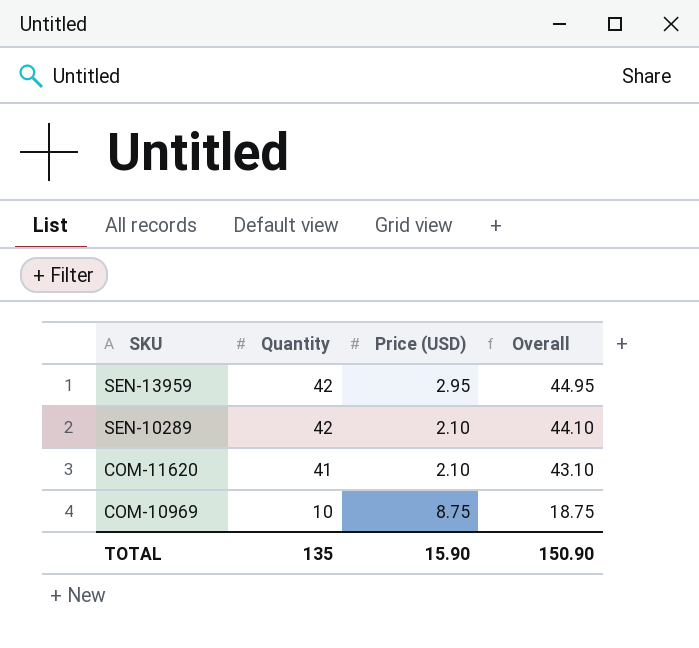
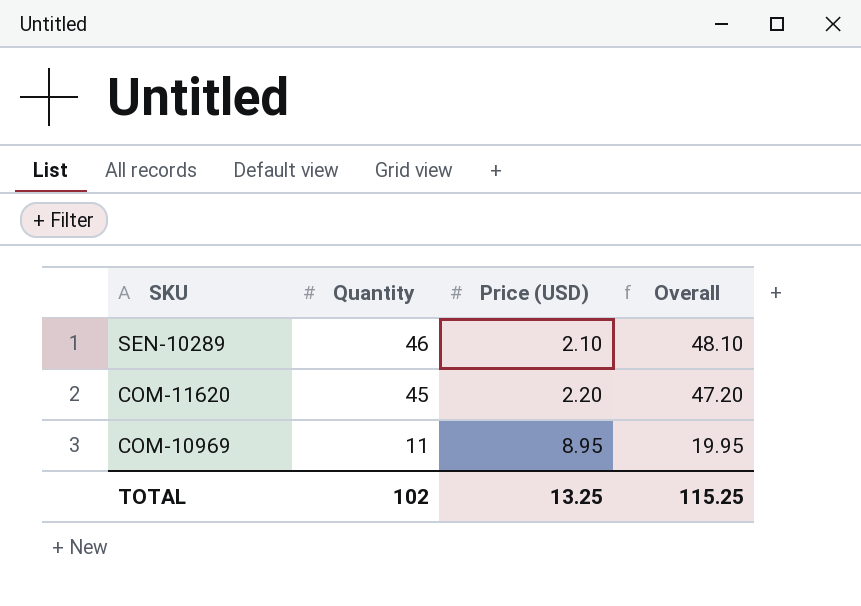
row SEN-13959: 42 | 2.95 | 44.95 -> none
SEN-10289 | Quantity: 42 -> 46
SEN-10289 | Overall: 44.10 -> 48.10
COM-11620 | Quantity: 41 -> 45
COM-11620 | Price (USD): 2.10 -> 2.20
COM-11620 | Overall: 43.10 -> 47.20
COM-10969 | Quantity: 10 -> 11
COM-10969 | Price (USD): 8.75 -> 8.95
COM-10969 | Overall: 18.75 -> 19.95
TOTAL | Quantity: 135 -> 102
TOTAL | Price (USD): 15.90 -> 13.25
TOTAL | Overall: 150.90 -> 115.25

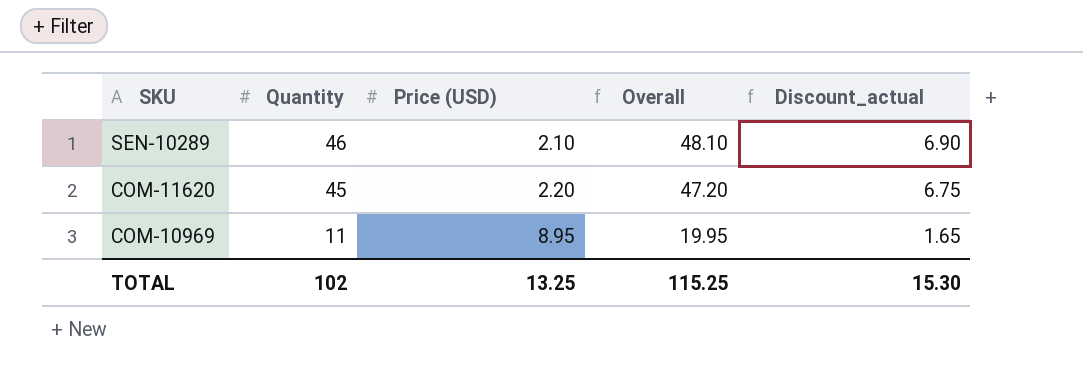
column Discount_actual | formula: none -> [Quantity] * 0.15

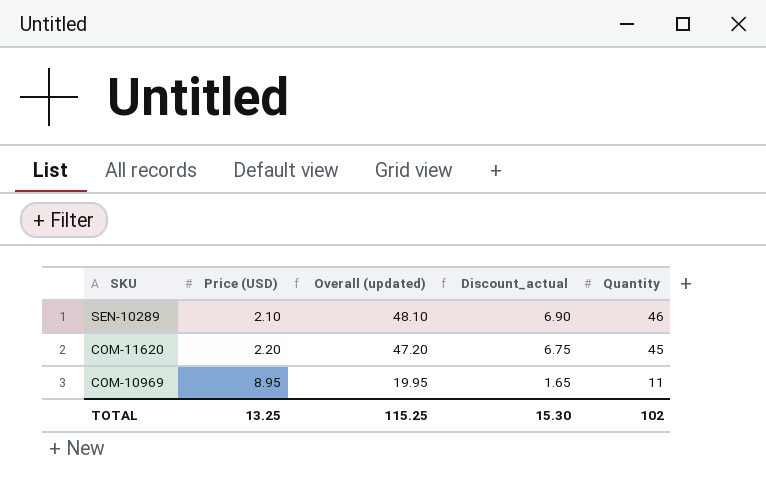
column name: Overall -> Overall (updated)
column Quantity | position: 2 -> 5

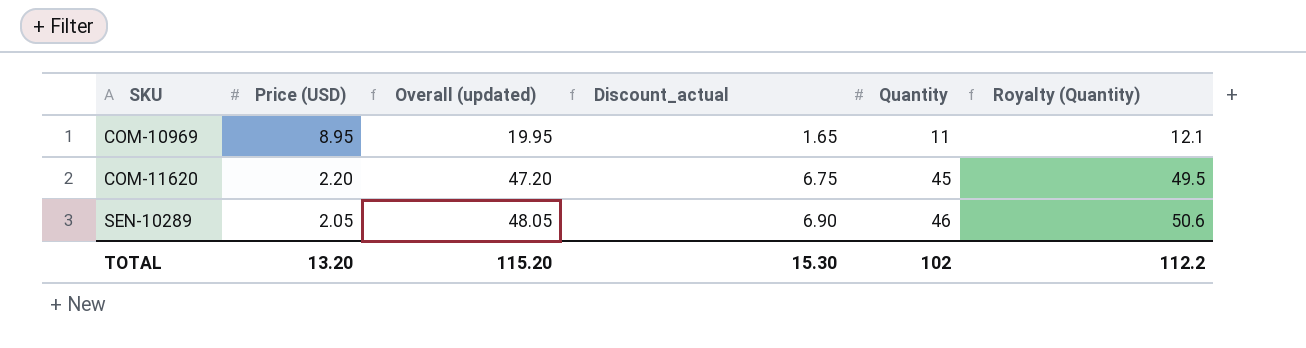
row order: SKU descending -> SKU ascending
column Royalty (Quantity) | formula: none -> [Quantity] * 1.1
SEN-10289 | Price (USD): 2.10 -> 2.05
SEN-10289 | Overall (updated): 48.10 -> 48.05
TOTAL | Price (USD): 13.25 -> 13.20
TOTAL | Overall (updated): 115.25 -> 115.20

